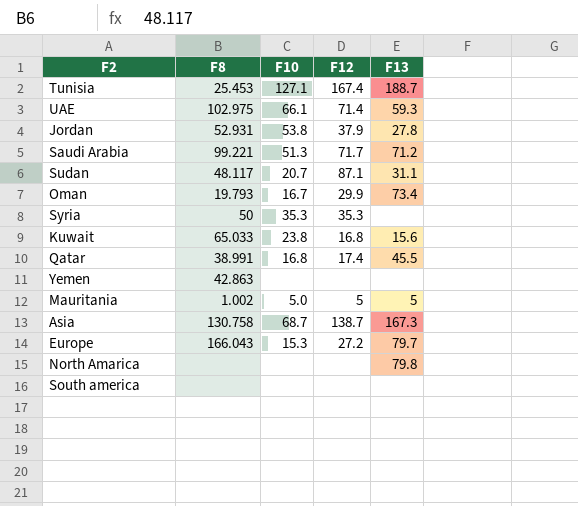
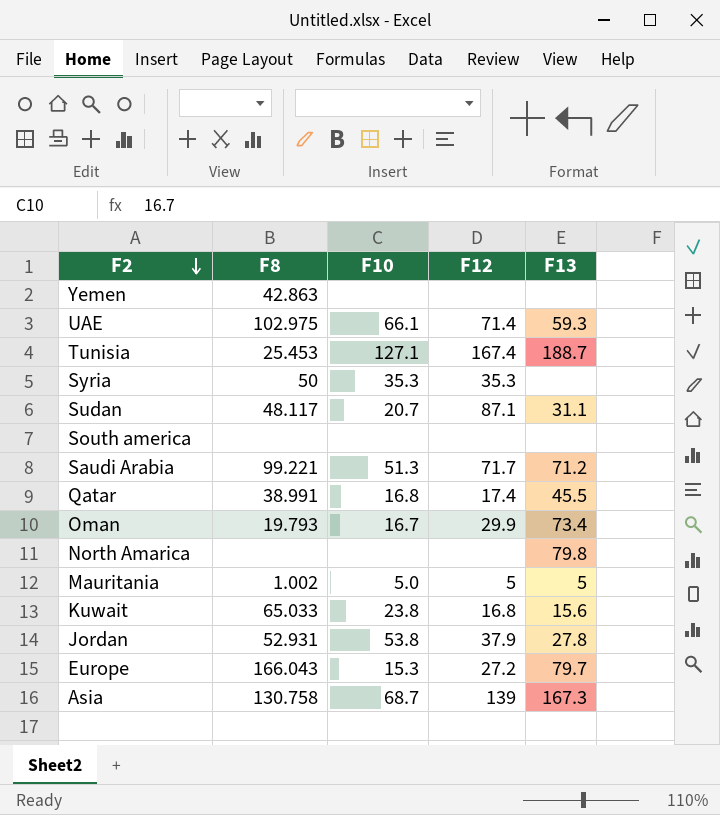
row order: none -> F2 descending
Asia | F12: 138.7 -> 139

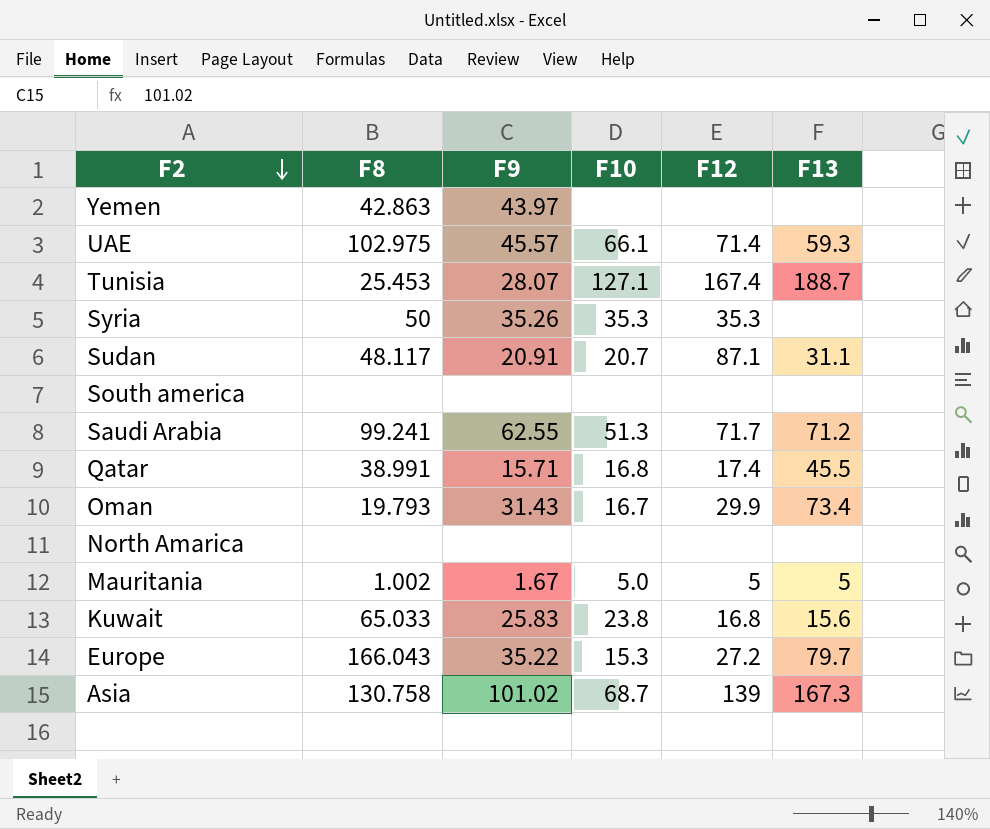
column F9 | position: none -> 3
row Jordan: 52.931 | 53.8 | 37.9 | 27.8 -> none
Saudi Arabia | F8: 99.221 -> 99.241
North Amarica | F13: 79.8 -> none

